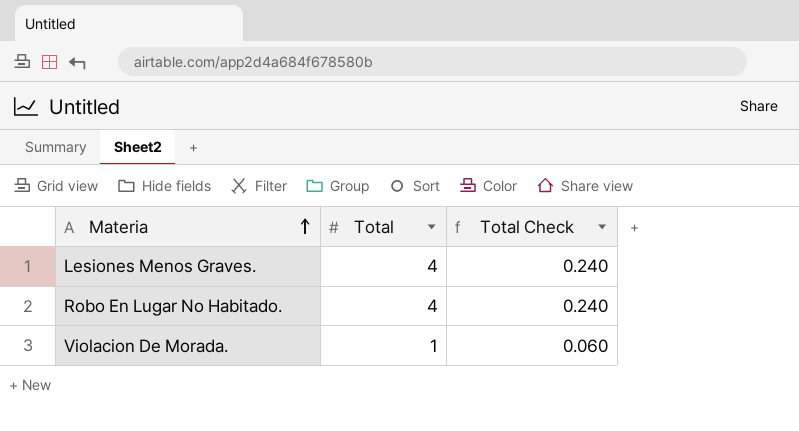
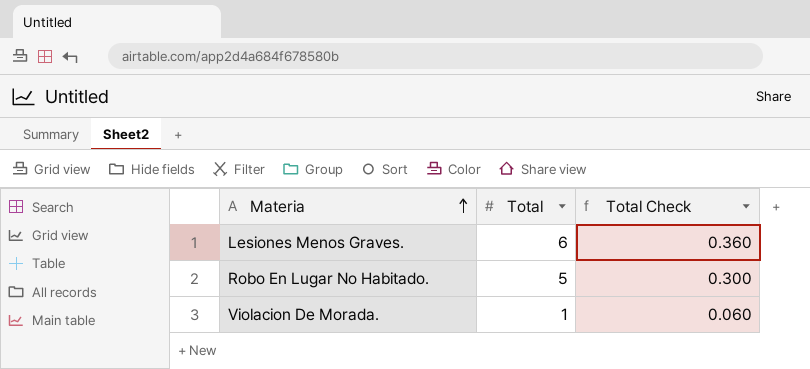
Lesiones Menos Graves. | Total: 4 -> 6
Lesiones Menos Graves. | Total Check: 0.240 -> 0.360
Robo En Lugar No Habitado. | Total: 4 -> 5
Robo En Lugar No Habitado. | Total Check: 0.240 -> 0.300

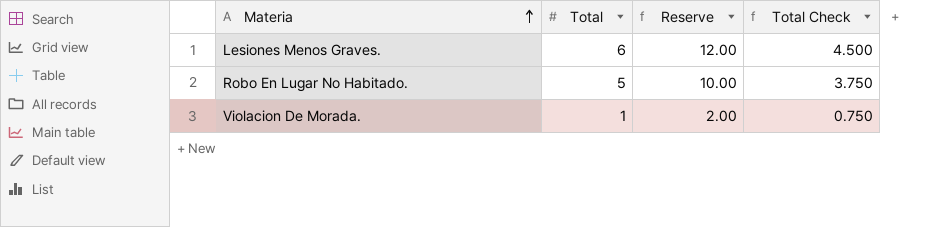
column Reserve | formula: none -> [Total] * 2
column Total Check | formula: [Total] * 0.06 -> [Total] * 0.75

